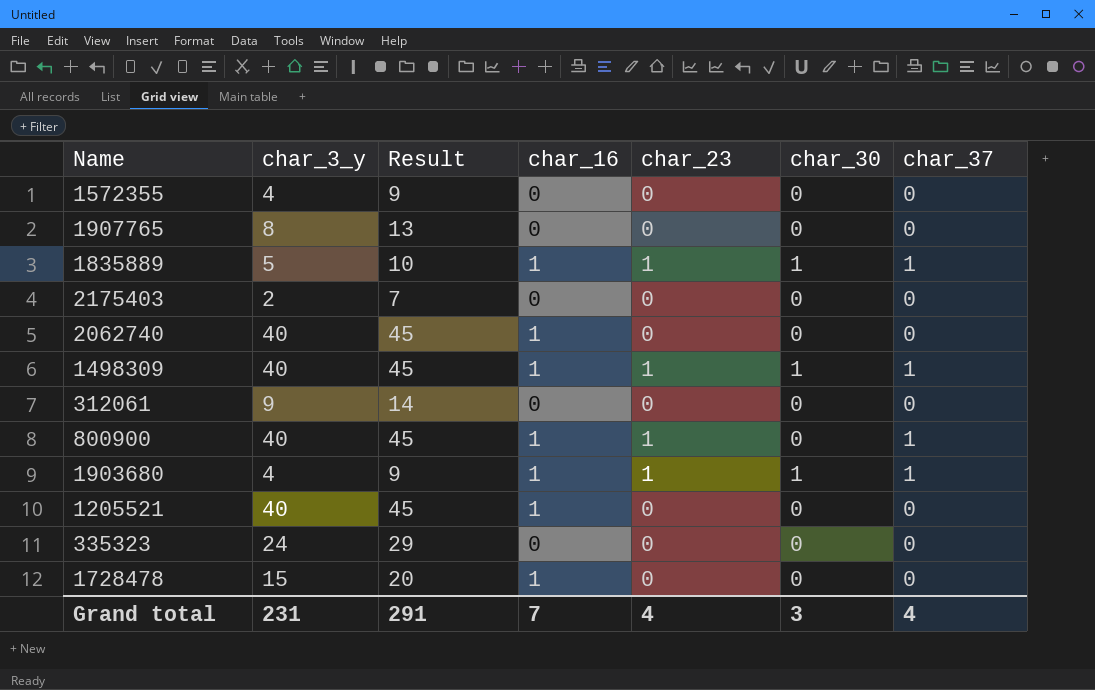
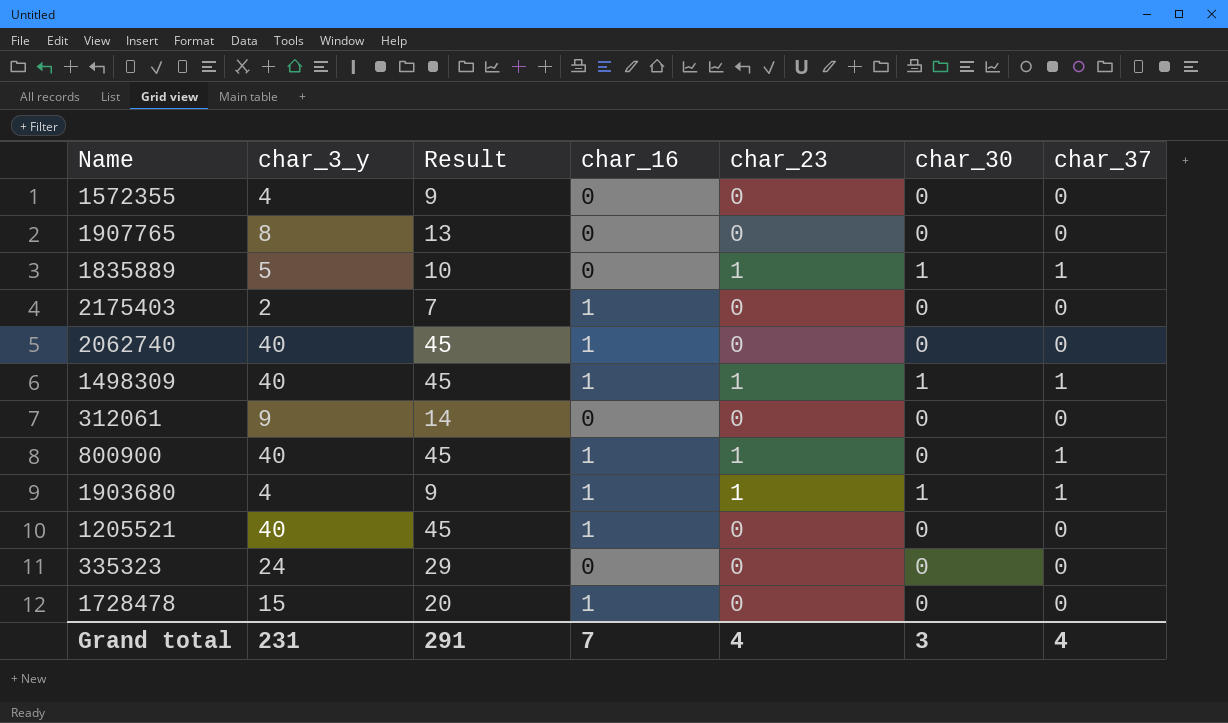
1835889 | char_16: 1 -> 0
2175403 | char_16: 0 -> 1

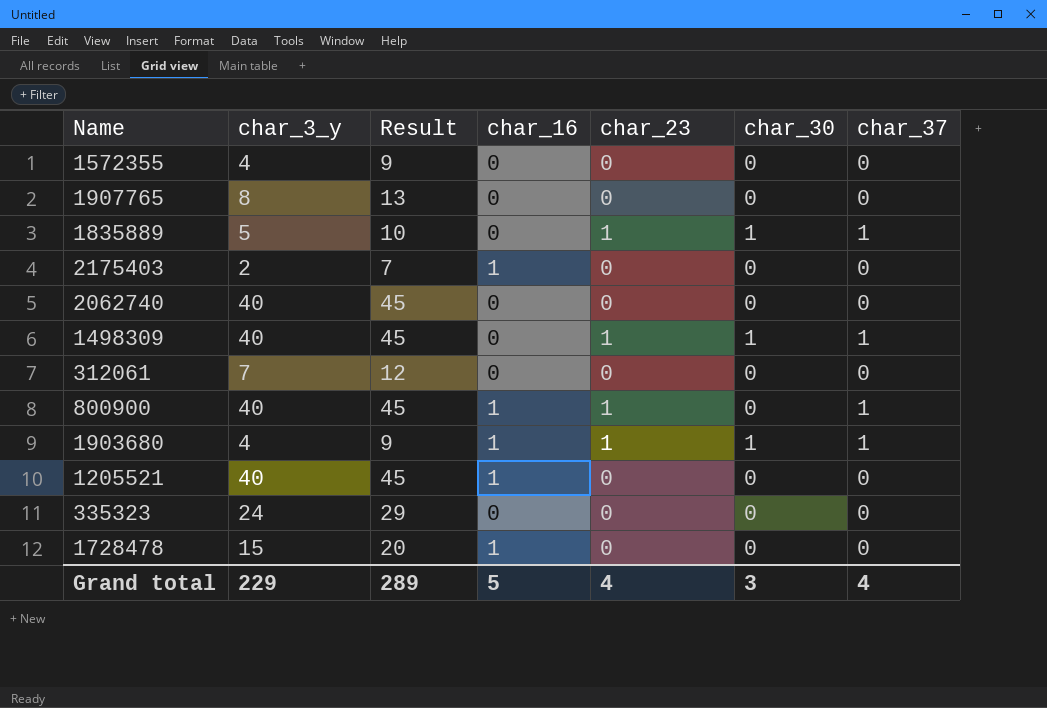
2062740 | char_16: 1 -> 0
1498309 | char_16: 1 -> 0
312061 | char_3_y: 9 -> 7
312061 | Result: 14 -> 12
Grand total | char_3_y: 231 -> 229
Grand total | Result: 291 -> 289
Grand total | char_16: 7 -> 5

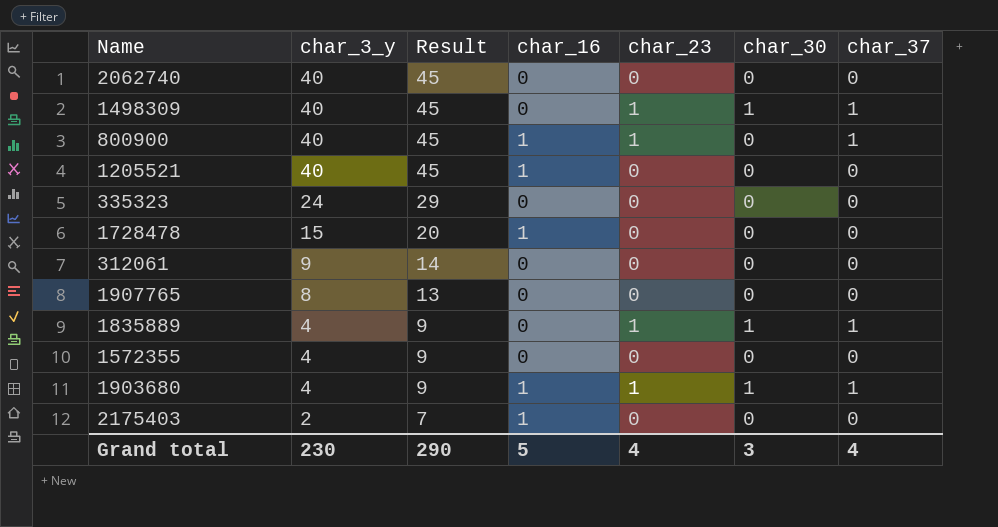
row order: none -> char_3_y descending
312061 | char_3_y: 7 -> 9
312061 | Result: 12 -> 14
1835889 | char_3_y: 5 -> 4
1835889 | Result: 10 -> 9
Grand total | char_3_y: 229 -> 230
Grand total | Result: 289 -> 290

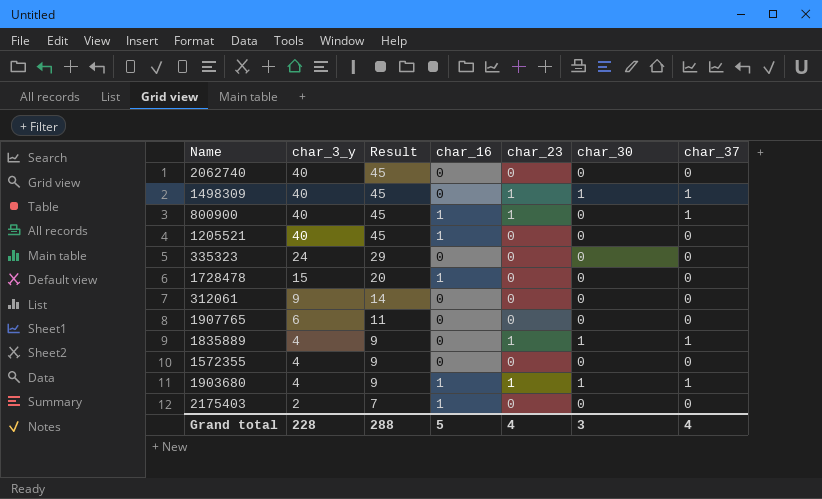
1907765 | char_3_y: 8 -> 6
1907765 | Result: 13 -> 11
Grand total | char_3_y: 230 -> 228
Grand total | Result: 290 -> 288

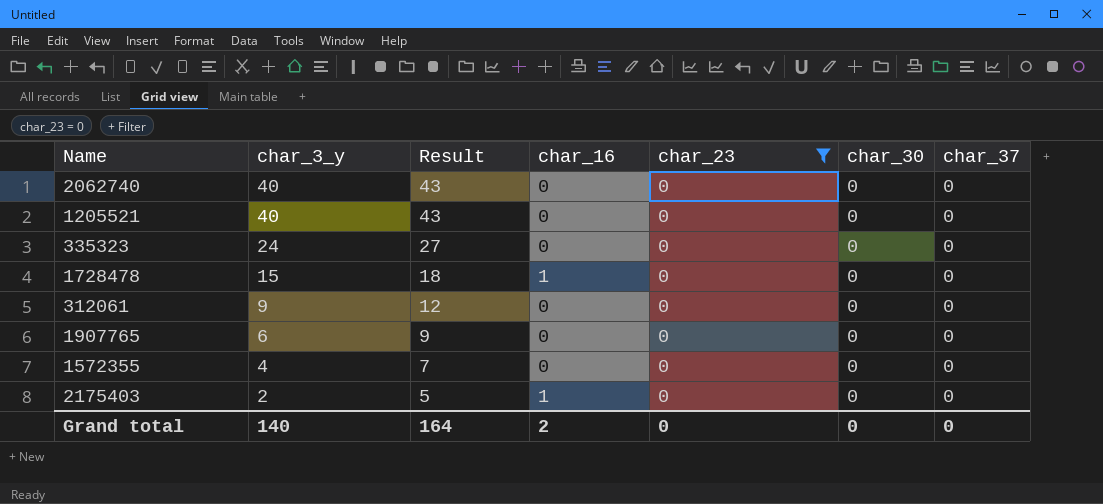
filter: none -> char_23 = 0
column Result | formula: [char_3_y] + 5 -> [char_3_y] + 3
1205521 | char_16: 1 -> 0
Grand total | char_3_y: 228 -> 140
Grand total | Result: 288 -> 164
Grand total | char_16: 5 -> 2
Grand total | char_23: 4 -> 0
Grand total | char_30: 3 -> 0
Grand total | char_37: 4 -> 0

